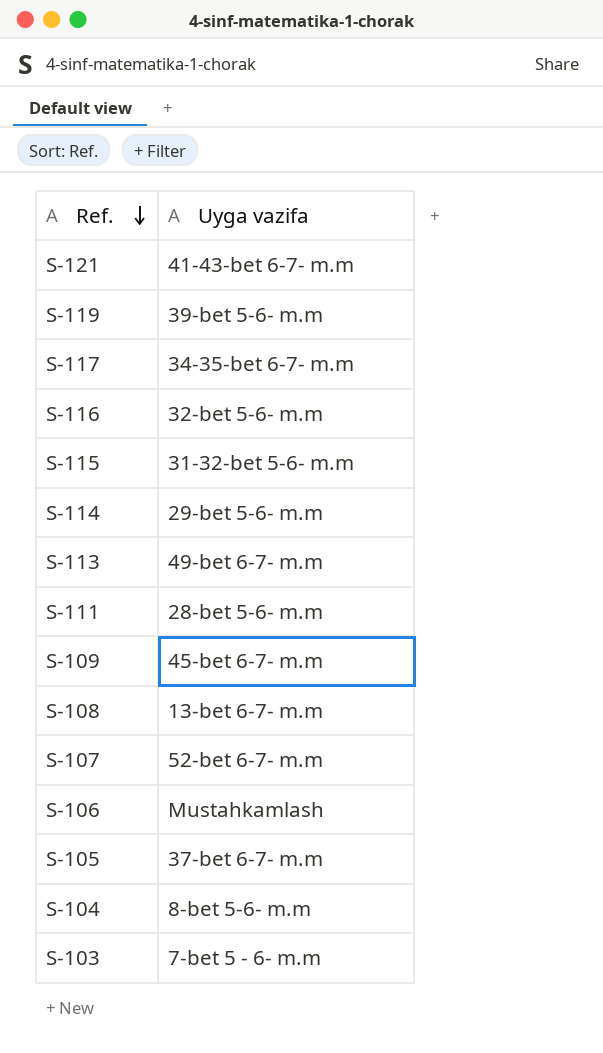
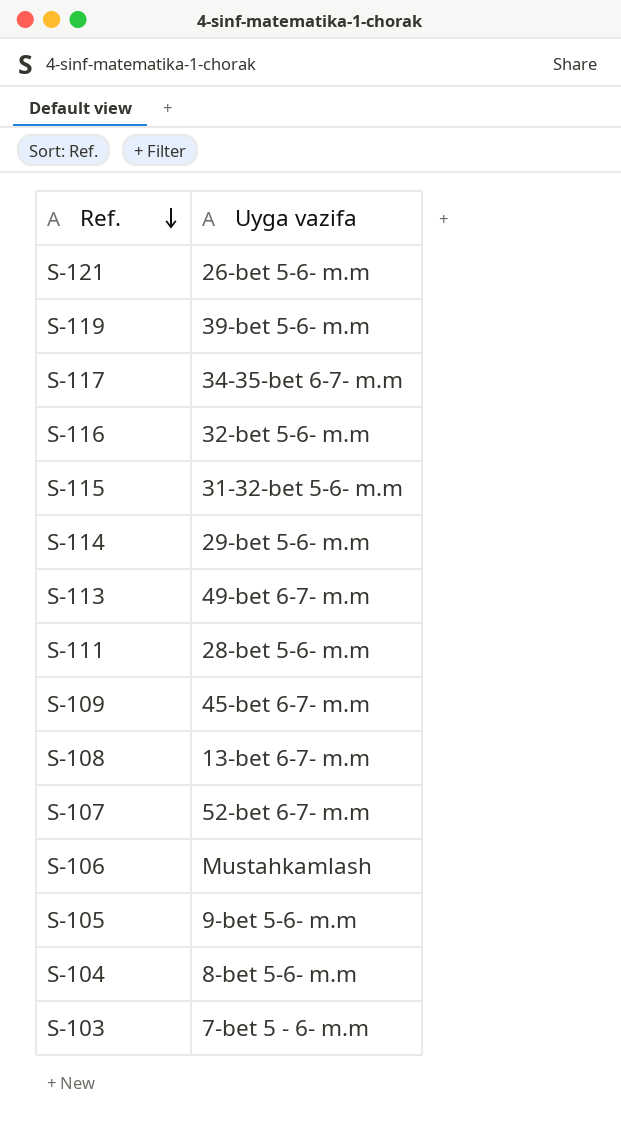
S-121 | Uyga vazifa: 41-43-bet 6-7- m.m -> 26-bet 5-6- m.m
S-105 | Uyga vazifa: 37-bet 6-7- m.m -> 9-bet 5-6- m.m

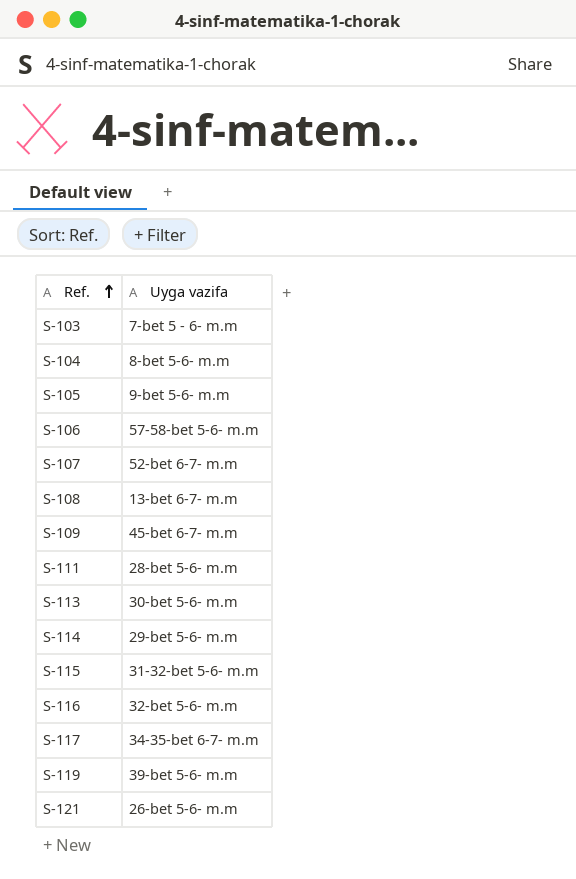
row order: Ref. descending -> Ref. ascending
S-106 | Uyga vazifa: Mustahkamlash -> 57-58-bet 5-6- m.m
S-113 | Uyga vazifa: 49-bet 6-7- m.m -> 30-bet 5-6- m.m

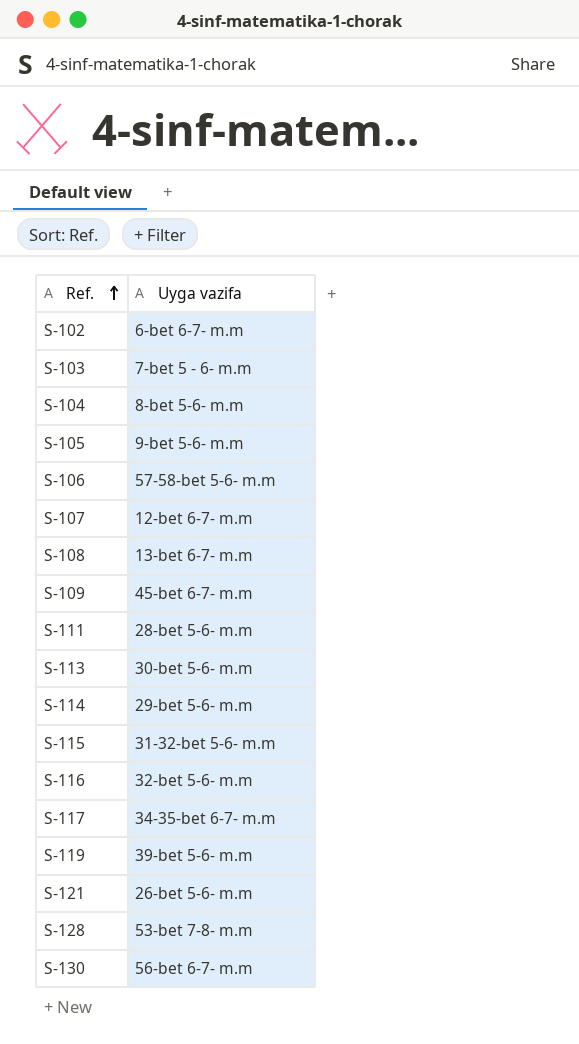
row S-102: none -> 6-bet 6-7- m.m
S-107 | Uyga vazifa: 52-bet 6-7- m.m -> 12-bet 6-7- m.m
row S-128: none -> 53-bet 7-8- m.m
row S-130: none -> 56-bet 6-7- m.m

